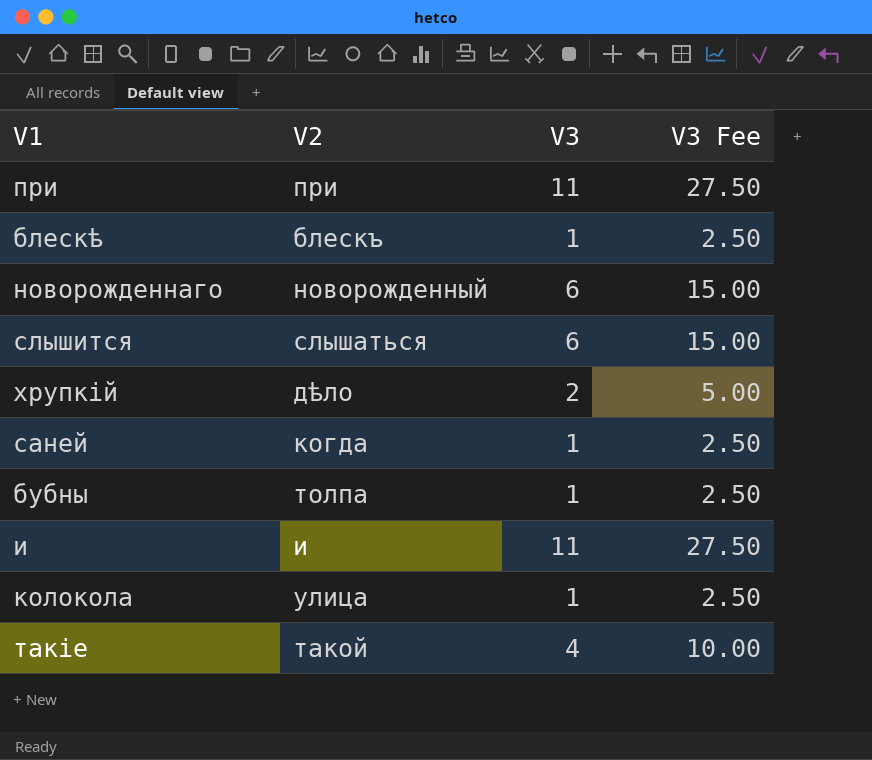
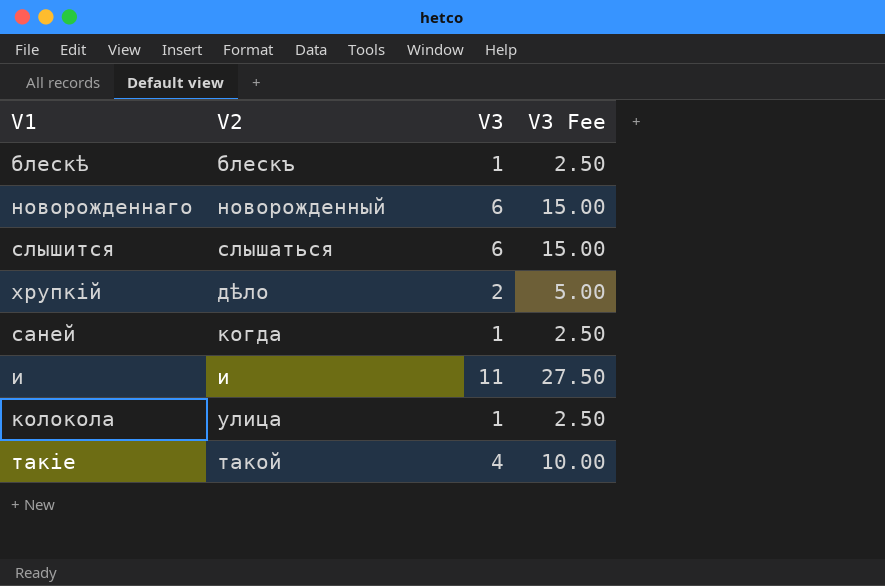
row при: при | 11 | 27.50 -> none
row бубны: толпа | 1 | 2.50 -> none

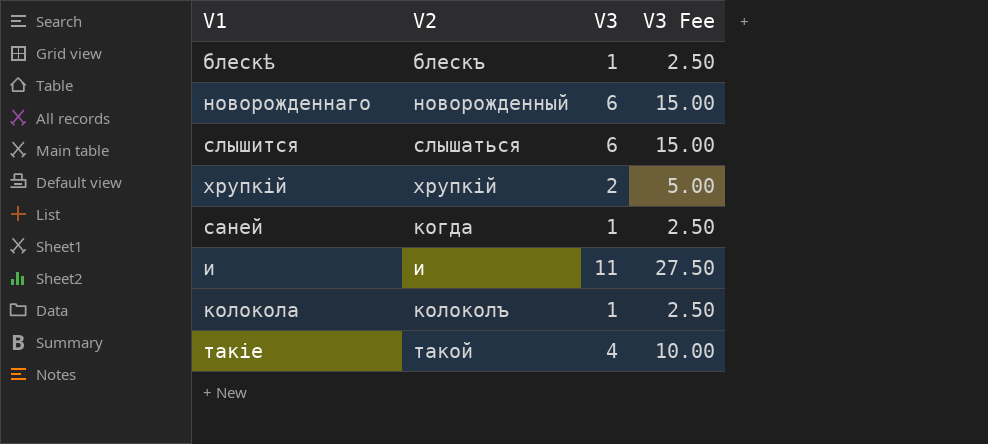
хрупкiй | V2: дѣло -> хрупкiй
колокола | V2: улица -> колоколъ

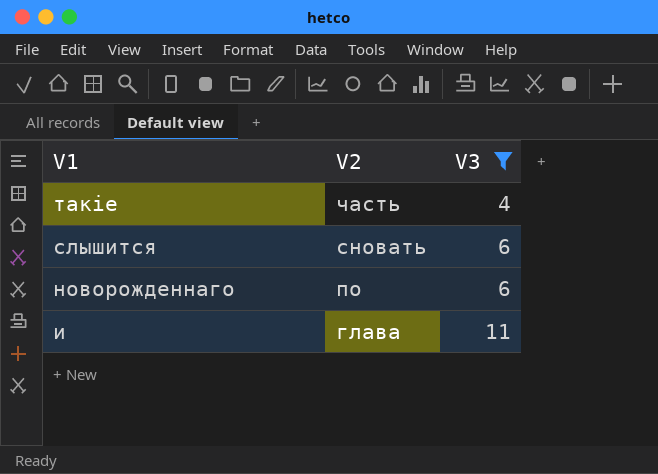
filter: none -> V3 >= 4
row order: none -> V1 descending
column V3 Fee | formula: [V3] * 2.5 -> none
такiе | V2: такой -> часть
слышится | V2: слышаться -> сновать
новорожденнаго | V2: новорожденный -> по
и | V2: и -> глава

